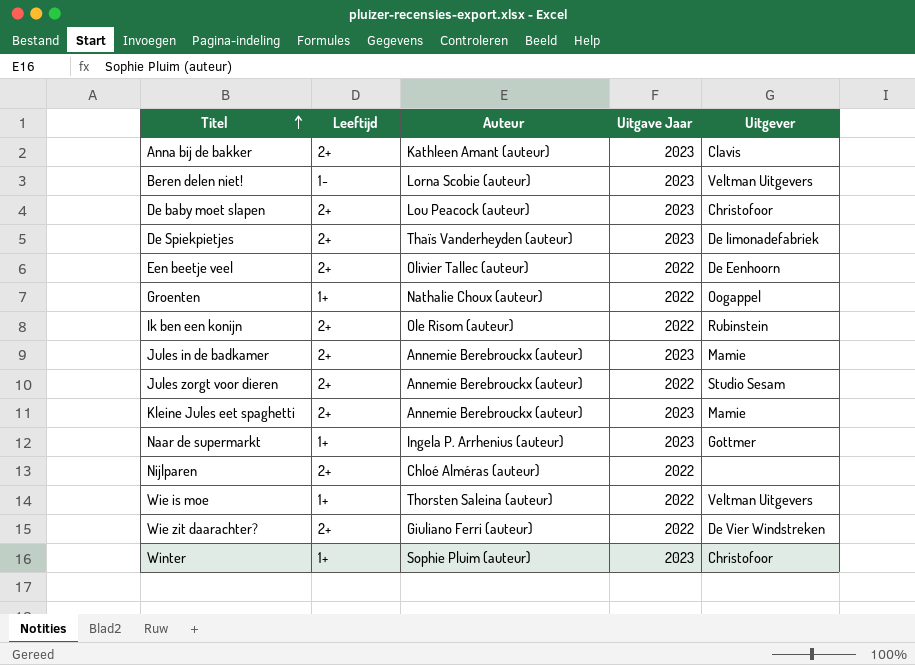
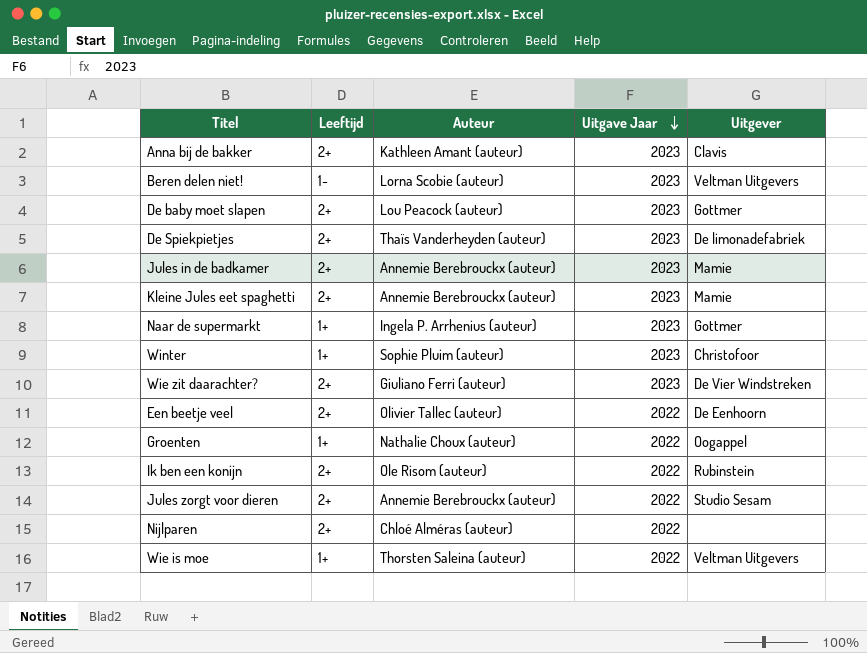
row order: Titel ascending -> Uitgave Jaar descending
De baby moet slapen | Uitgever: Christofoor -> Gottmer
Wie zit daarachter? | Uitgave Jaar: 2022 -> 2023

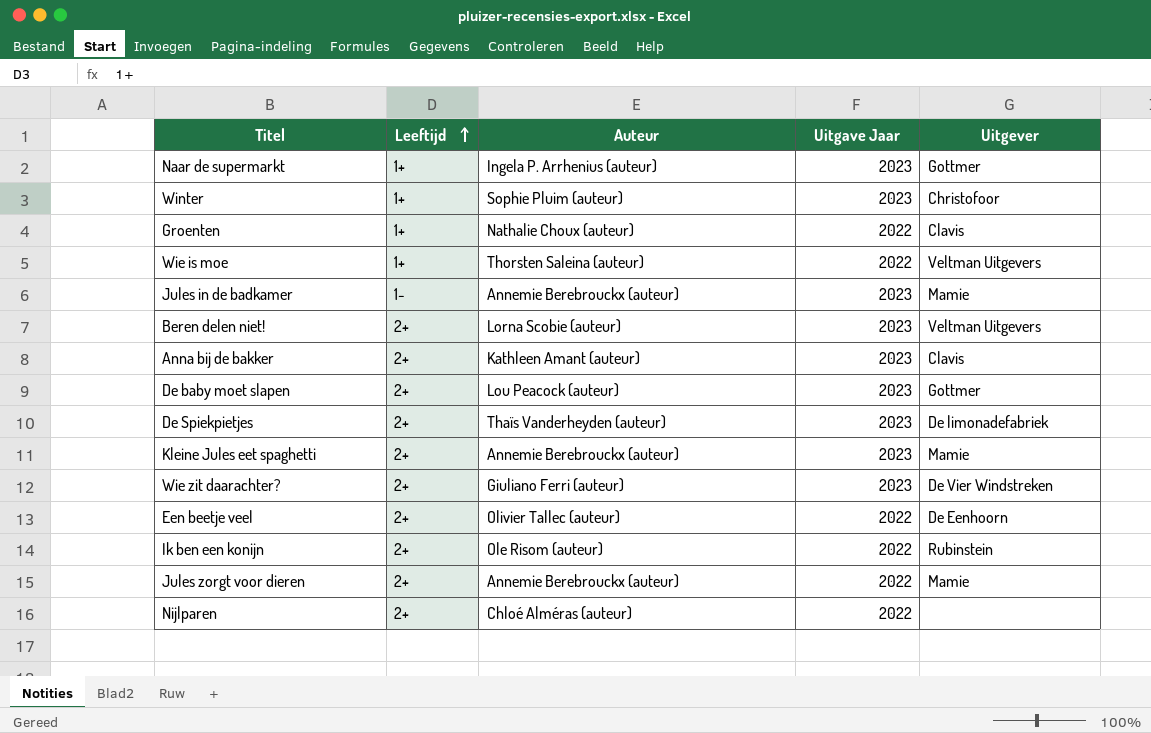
row order: Uitgave Jaar descending -> Leeftijd ascending
Groenten | Uitgever: Oogappel -> Clavis
Jules in de badkamer | Leeftijd: 2+ -> 1-
Beren delen niet! | Leeftijd: 1- -> 2+
Jules zorgt voor dieren | Uitgever: Studio Sesam -> Mamie

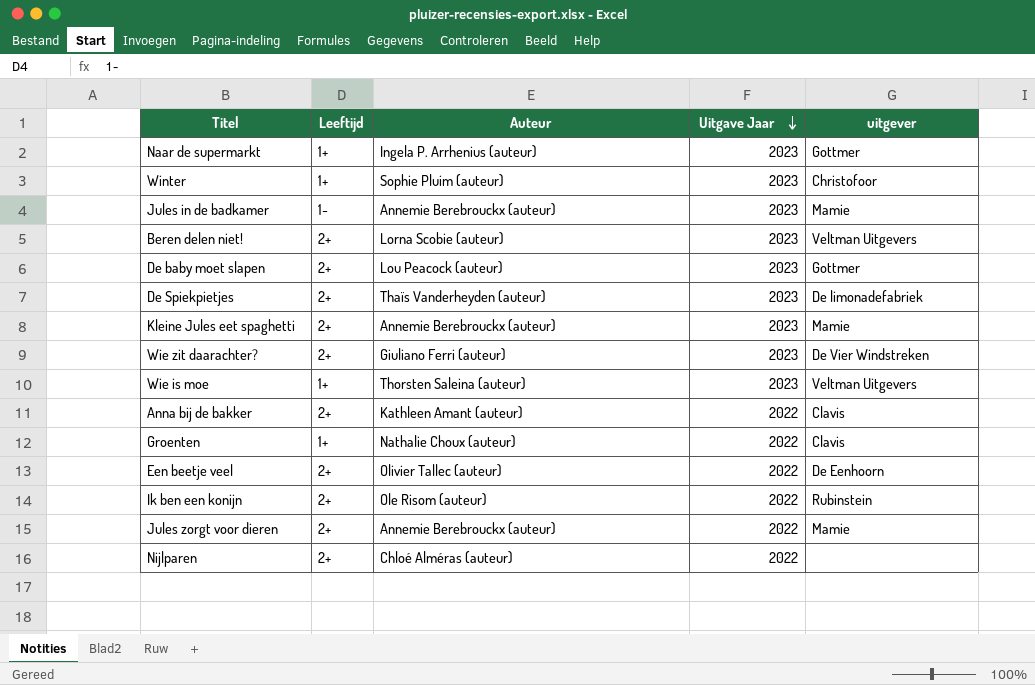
row order: Leeftijd ascending -> Uitgave Jaar descending
column name: Uitgever -> uitgever
Wie is moe | Uitgave Jaar: 2022 -> 2023
Anna bij de bakker | Uitgave Jaar: 2023 -> 2022

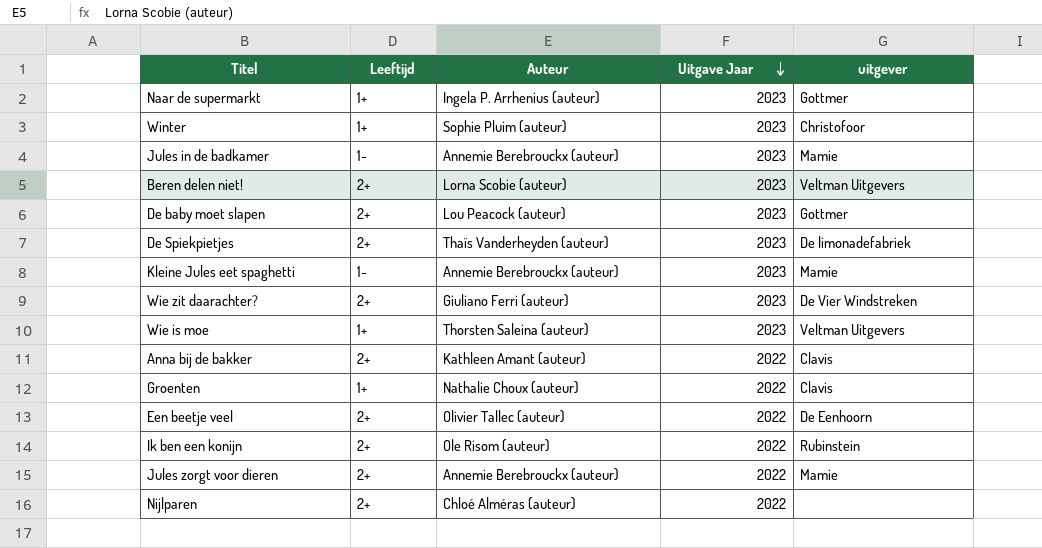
Kleine Jules eet spaghetti | Leeftijd: 2+ -> 1-

